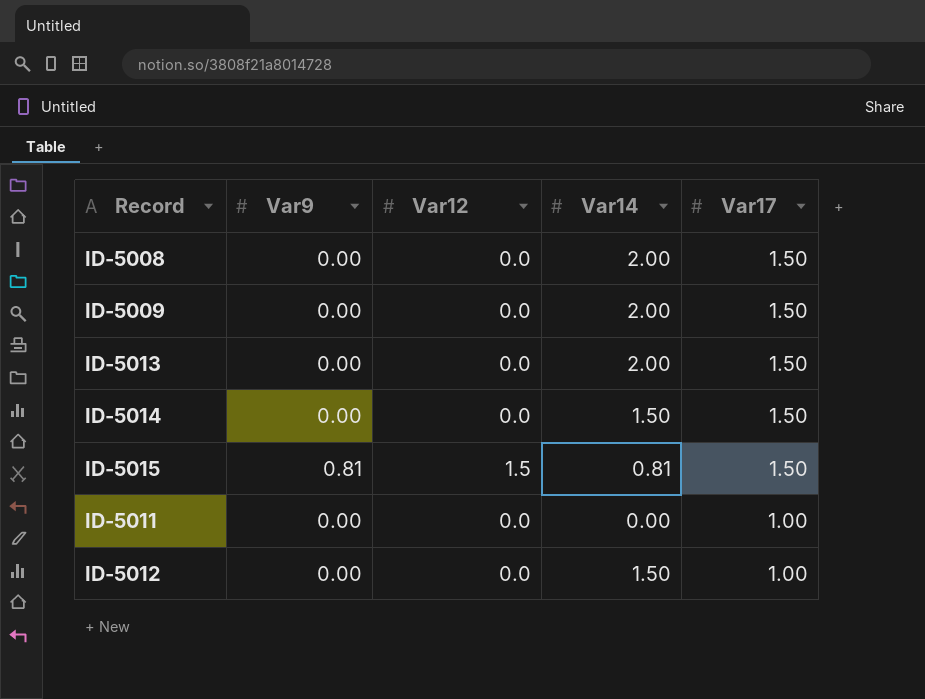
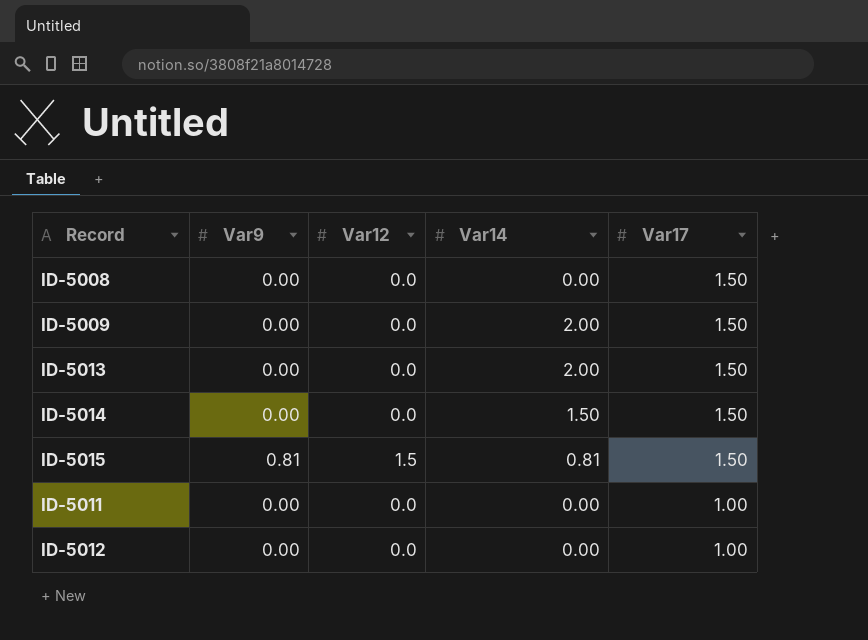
ID-5008 | Var14: 2.00 -> 0.00
ID-5012 | Var14: 1.50 -> 0.00

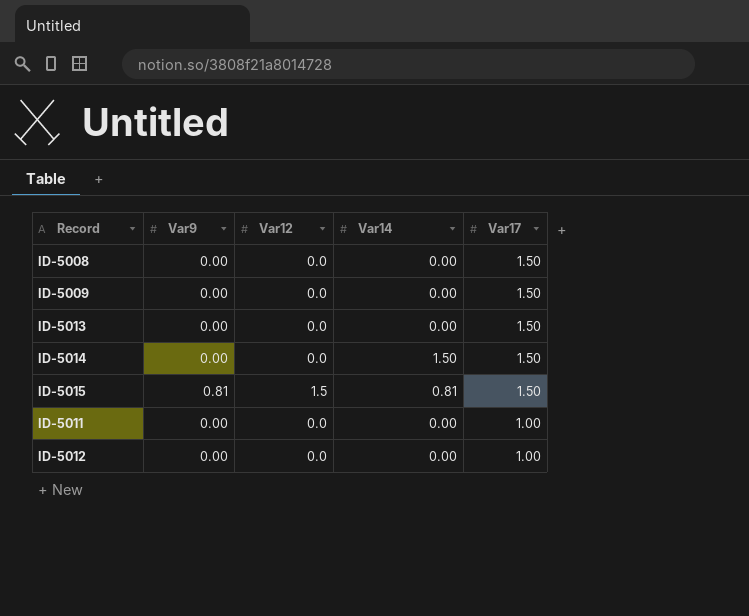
ID-5009 | Var14: 2.00 -> 0.00
ID-5013 | Var14: 2.00 -> 0.00

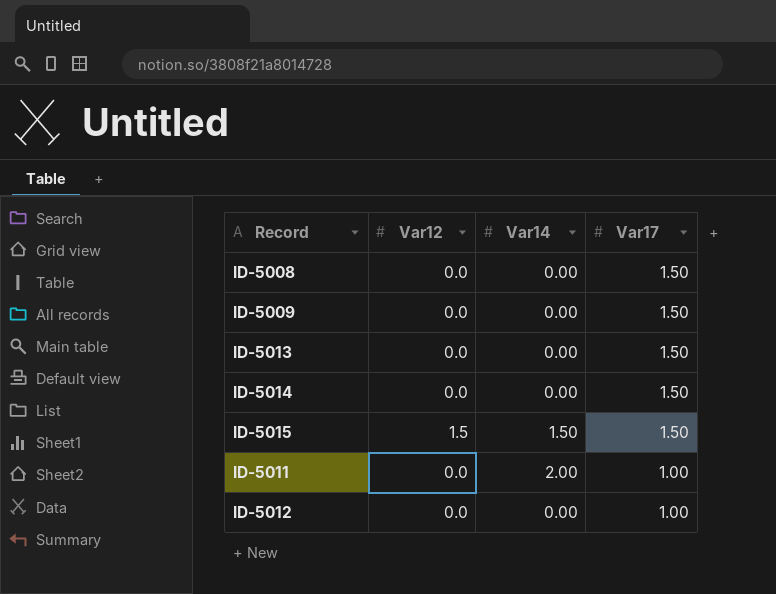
column Var9 | position: 2 -> none
ID-5014 | Var14: 1.50 -> 0.00
ID-5015 | Var14: 0.81 -> 1.50
ID-5011 | Var14: 0.00 -> 2.00

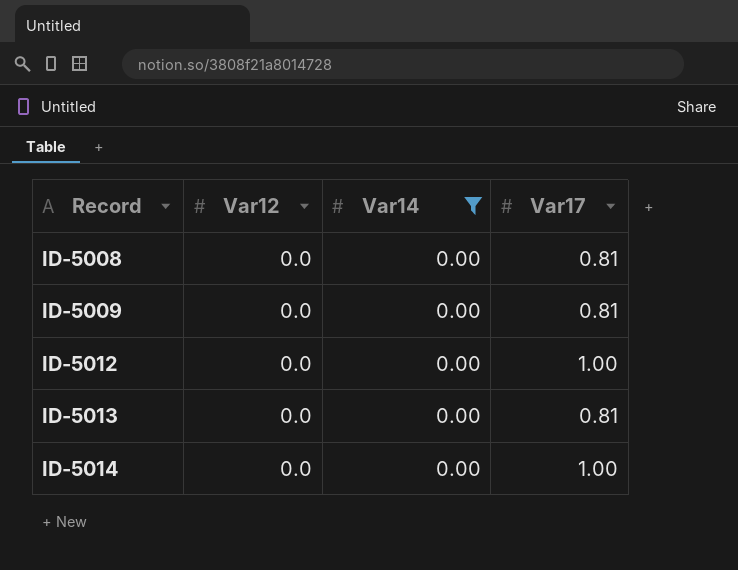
filter: none -> Var14 = 0.00
row order: Var17 descending -> Record ascending
ID-5008 | Var17: 1.50 -> 0.81
ID-5009 | Var17: 1.50 -> 0.81
ID-5013 | Var17: 1.50 -> 0.81
ID-5014 | Var17: 1.50 -> 1.00

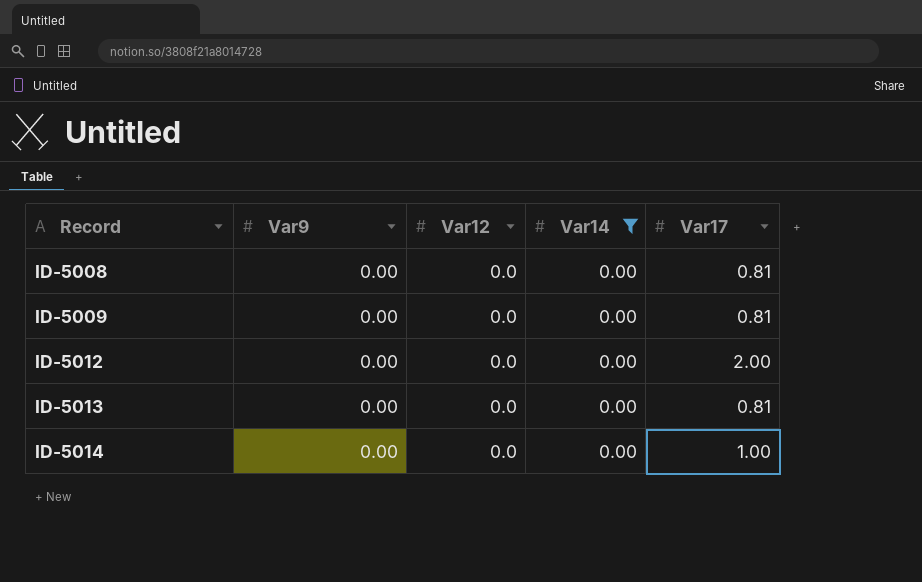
column Var9 | position: none -> 2
ID-5012 | Var17: 1.00 -> 2.00

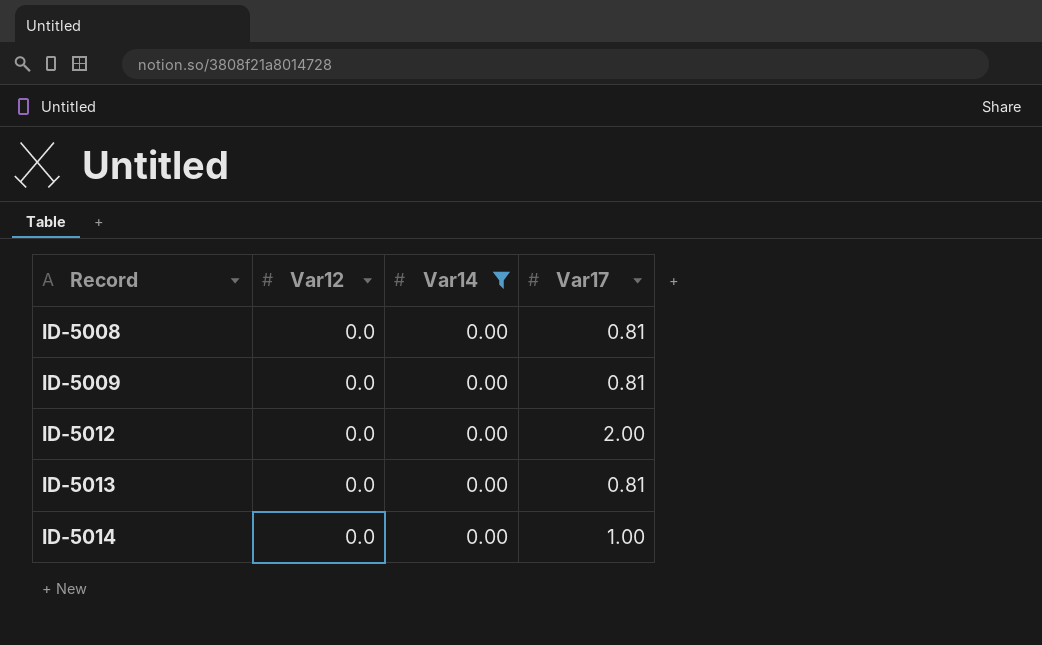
column Var9 | position: 2 -> none

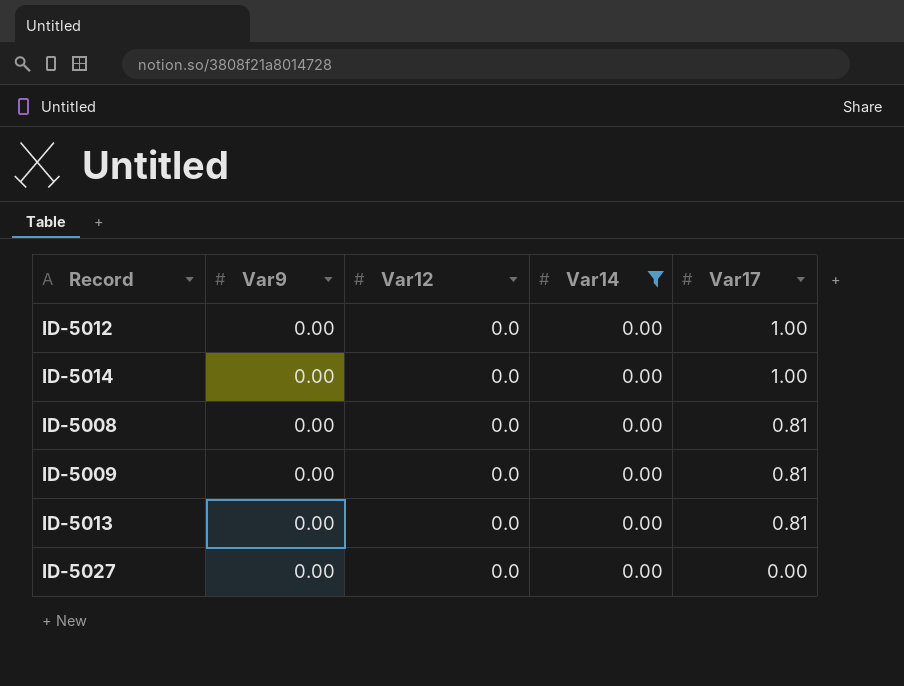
row order: Record ascending -> Var17 descending
column Var9 | position: none -> 2
ID-5012 | Var17: 2.00 -> 1.00
row ID-5027: none -> 0.00 | 0.0 | 0.00 | 0.00

